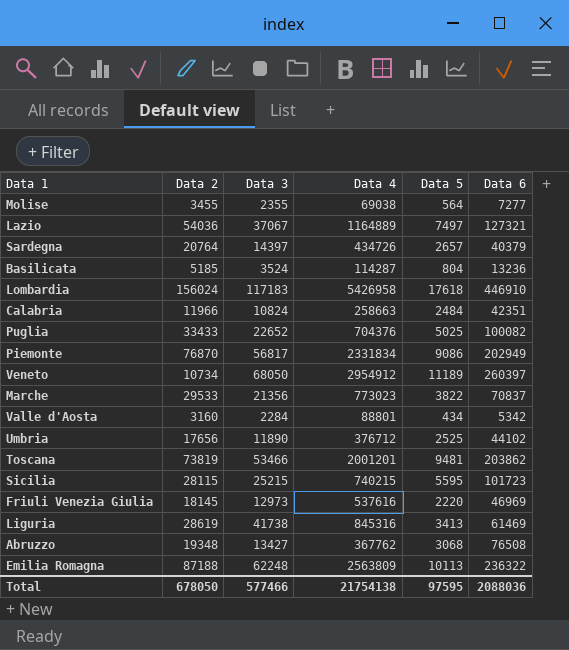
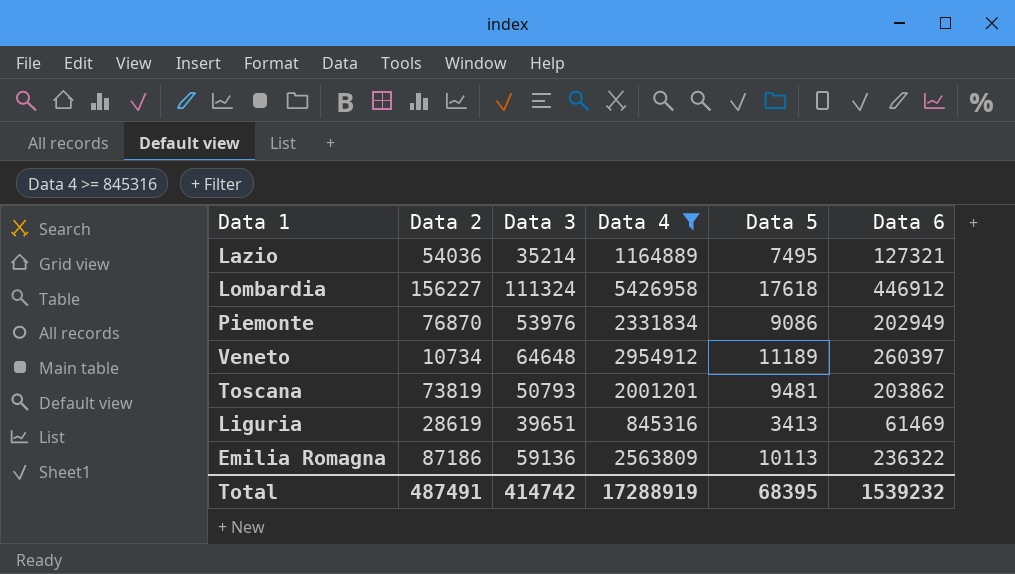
filter: none -> Data 4 >= 845316
Lazio | Data 3: 37067 -> 35214
Lazio | Data 5: 7497 -> 7495
Lombardia | Data 2: 156024 -> 156227
Lombardia | Data 3: 117183 -> 111324
Lombardia | Data 6: 446910 -> 446912
Piemonte | Data 3: 56817 -> 53976
Veneto | Data 3: 68050 -> 64648
Toscana | Data 3: 53466 -> 50793
Liguria | Data 3: 41738 -> 39651
Emilia Romagna | Data 2: 87188 -> 87186
Emilia Romagna | Data 3: 62248 -> 59136
Total | Data 2: 678050 -> 487491
Total | Data 3: 577466 -> 414742
Total | Data 4: 21754138 -> 17288919
Total | Data 5: 97595 -> 68395
Total | Data 6: 2088036 -> 1539232

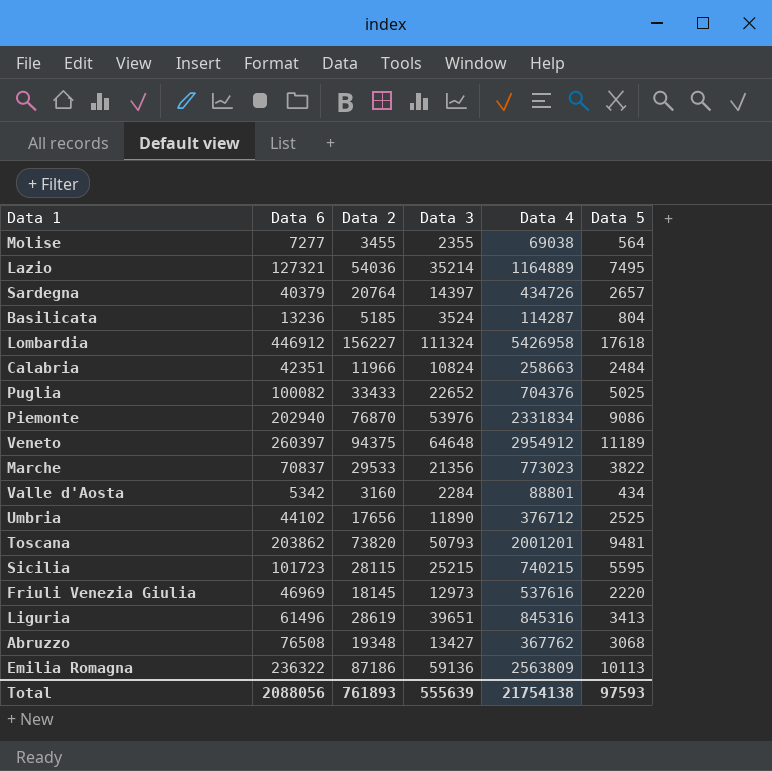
filter: Data 4 >= 845316 -> none
column Data 6 | position: 6 -> 2
Piemonte | Data 6: 202949 -> 202940
Veneto | Data 2: 10734 -> 94375
Toscana | Data 2: 73819 -> 73820
Liguria | Data 6: 61469 -> 61496
Total | Data 6: 1539232 -> 2088056
Total | Data 2: 487491 -> 761893
Total | Data 3: 414742 -> 555639
Total | Data 4: 17288919 -> 21754138
Total | Data 5: 68395 -> 97593

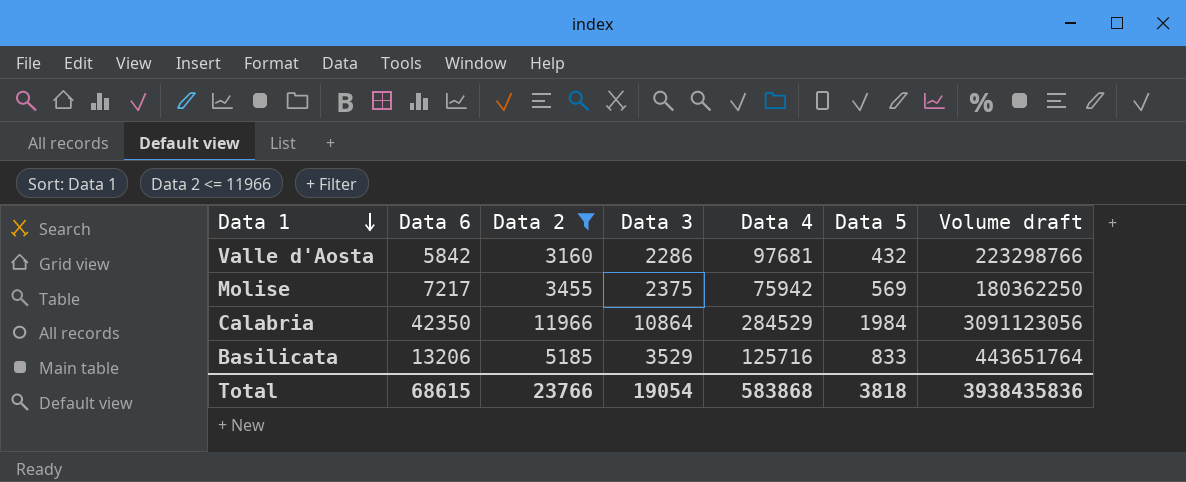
filter: none -> Data 2 <= 11966
row order: none -> Data 1 descending
column Volume draft | formula: none -> [Data 3] * [Data 4]
Valle d'Aosta | Data 6: 5342 -> 5842
Valle d'Aosta | Data 3: 2284 -> 2286
Valle d'Aosta | Data 4: 88801 -> 97681
Valle d'Aosta | Data 5: 434 -> 432
Molise | Data 6: 7277 -> 7217
Molise | Data 3: 2355 -> 2375
Molise | Data 4: 69038 -> 75942
Molise | Data 5: 564 -> 569
Calabria | Data 6: 42351 -> 42350
Calabria | Data 3: 10824 -> 10864
Calabria | Data 4: 258663 -> 284529
Calabria | Data 5: 2484 -> 1984
Basilicata | Data 6: 13236 -> 13206
Basilicata | Data 3: 3524 -> 3529
Basilicata | Data 4: 114287 -> 125716
Basilicata | Data 5: 804 -> 833
Total | Data 6: 2088056 -> 68615
Total | Data 2: 761893 -> 23766
Total | Data 3: 555639 -> 19054
Total | Data 4: 21754138 -> 583868
Total | Data 5: 97593 -> 3818

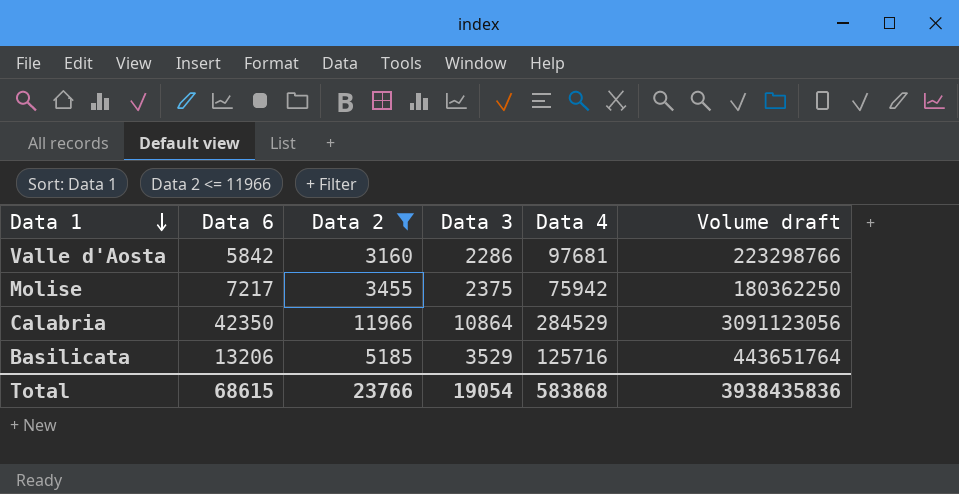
column Data 5 | position: 6 -> none

